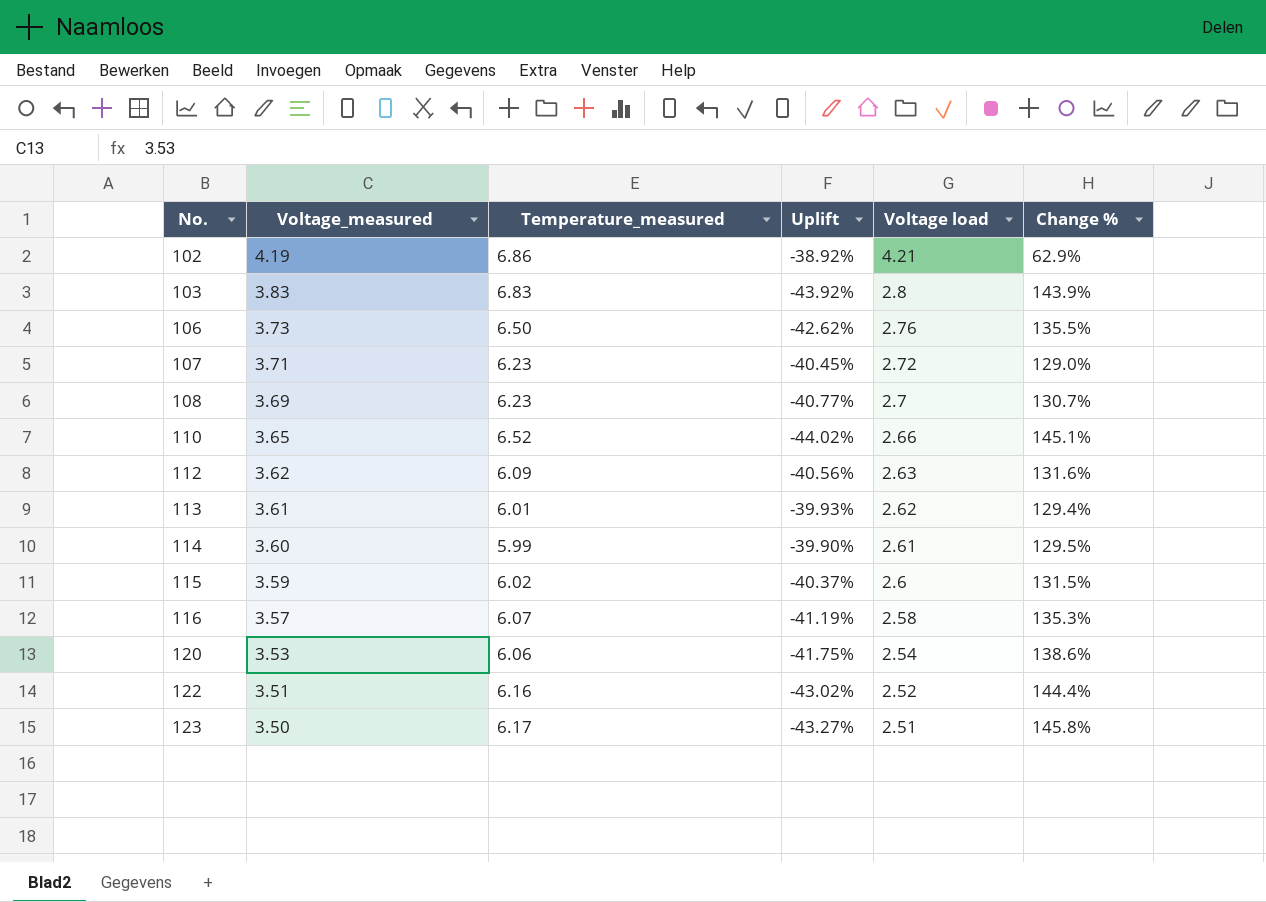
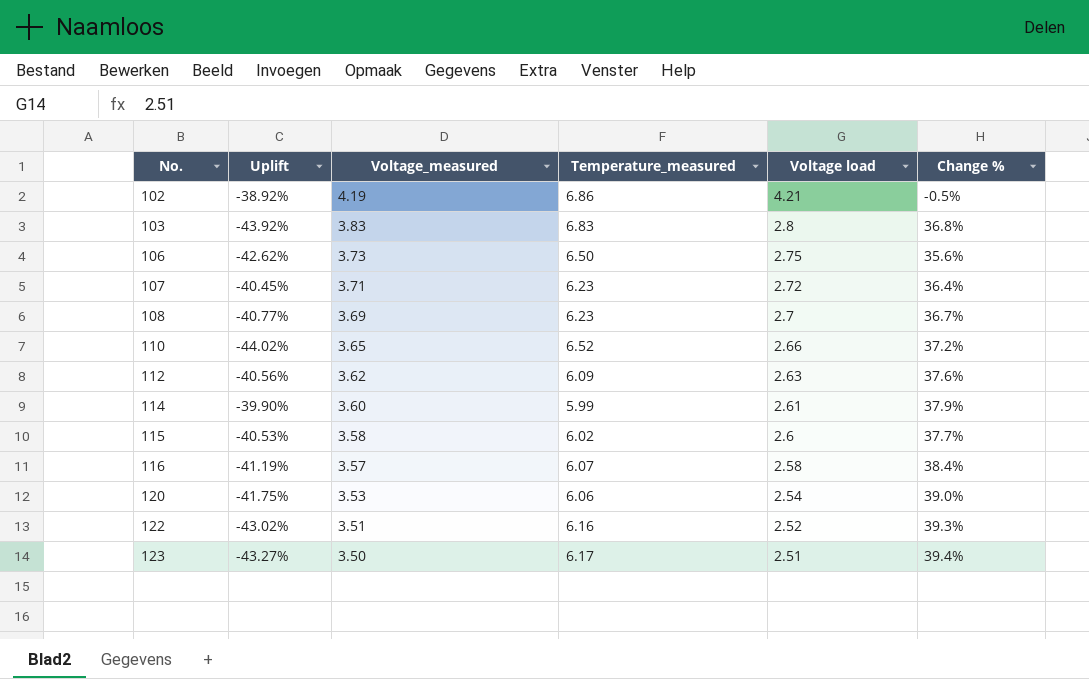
column Uplift | position: 4 -> 2
column Change % | formula: ([Temperature_measured] - [Voltage load]) / [Voltage load] -> ([Voltage_measured] - [Voltage load]) / [Voltage load]
row 113: 3.61 | 6.01 | -39.93% | 2.62 | 129.4% -> none
106 | Voltage load: 2.76 -> 2.75
115 | Uplift: -40.37% -> -40.53%
115 | Voltage_measured: 3.59 -> 3.58

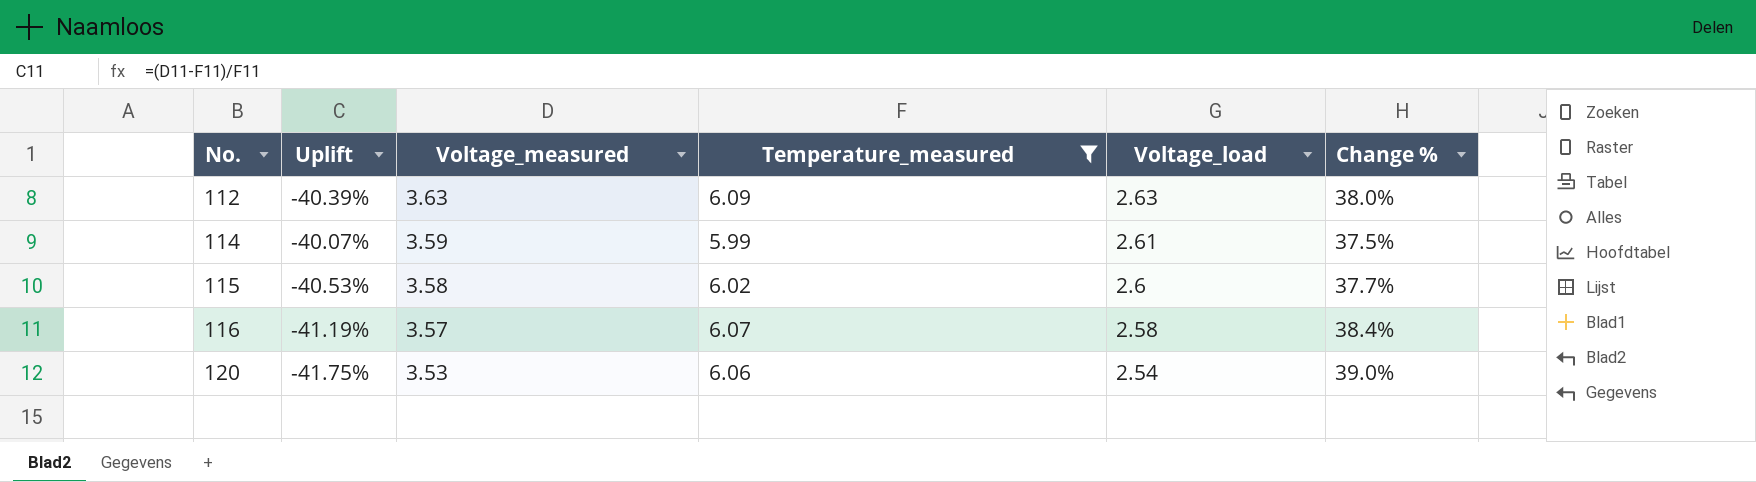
filter: none -> Temperature_measured <= 6.09
column name: Voltage load -> Voltage_load
112 | Uplift: -40.56% -> -40.39%
112 | Voltage_measured: 3.62 -> 3.63
112 | Change %: 37.6% -> 38.0%
114 | Uplift: -39.90% -> -40.07%
114 | Voltage_measured: 3.60 -> 3.59
114 | Change %: 37.9% -> 37.5%

